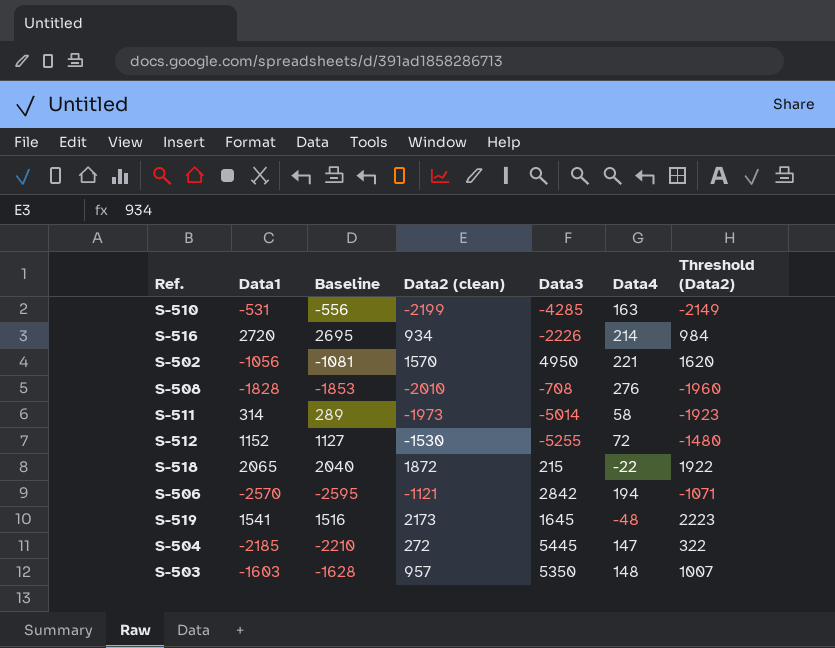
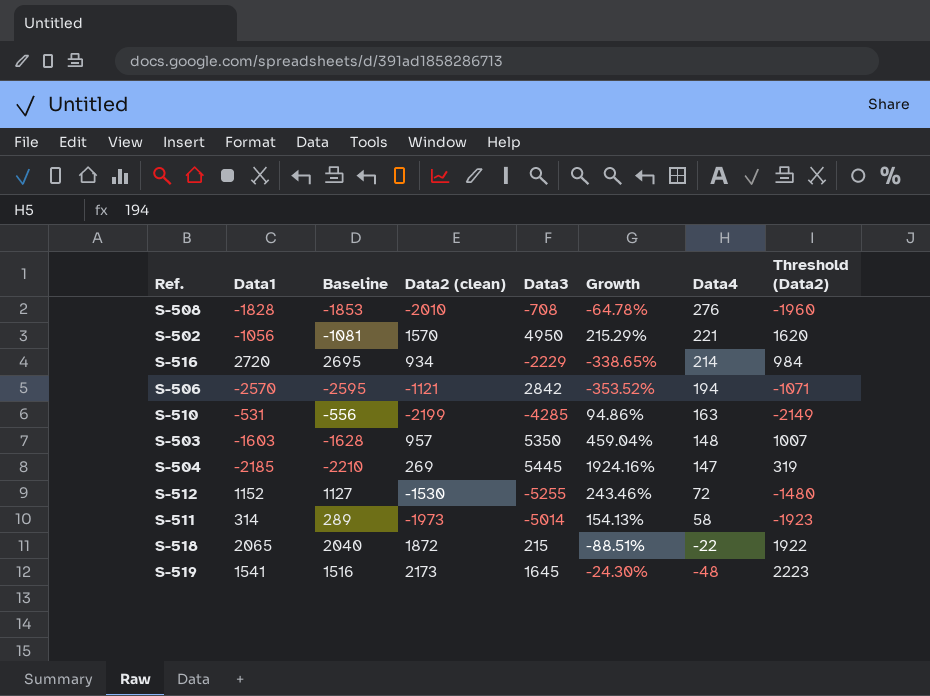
row order: none -> Data4 descending
column Growth | formula: none -> ([Data3] - [Data2 (clean)]) / [Data2 (clean)]
S-516 | Data3: -2226 -> -2229
S-504 | Data2 (clean): 272 -> 269
S-504 | Threshold (Data2): 322 -> 319

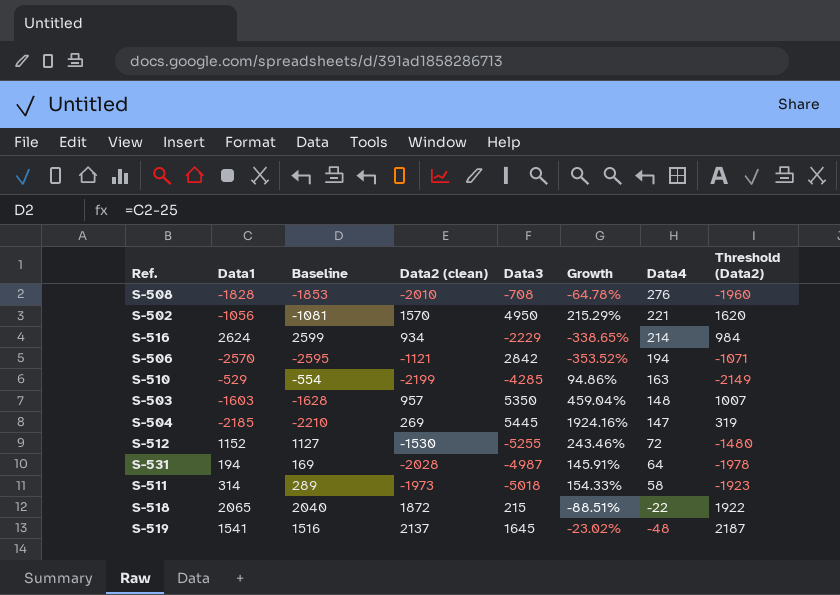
S-516 | Data1: 2720 -> 2624
S-516 | Baseline: 2695 -> 2599
S-510 | Data1: -531 -> -529
S-510 | Baseline: -556 -> -554
row S-531: none -> 194 | 169 | -2028 | -4987 | 145.91% | 64 | -1978
S-511 | Data3: -5014 -> -5018
S-511 | Growth: 154.13% -> 154.33%
S-519 | Data2 (clean): 2173 -> 2137
S-519 | Growth: -24.30% -> -23.02%
S-519 | Threshold (Data2): 2223 -> 2187

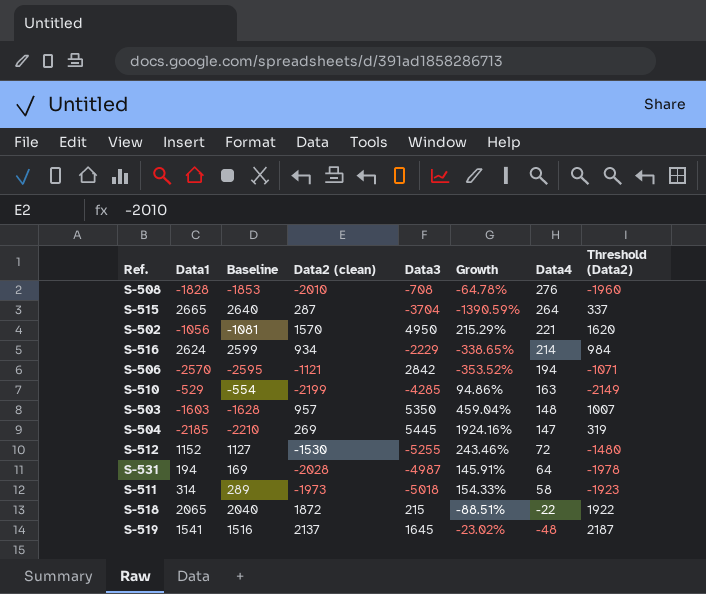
row S-515: none -> 2665 | 2640 | 287 | -3704 | -1390.59% | 264 | 337

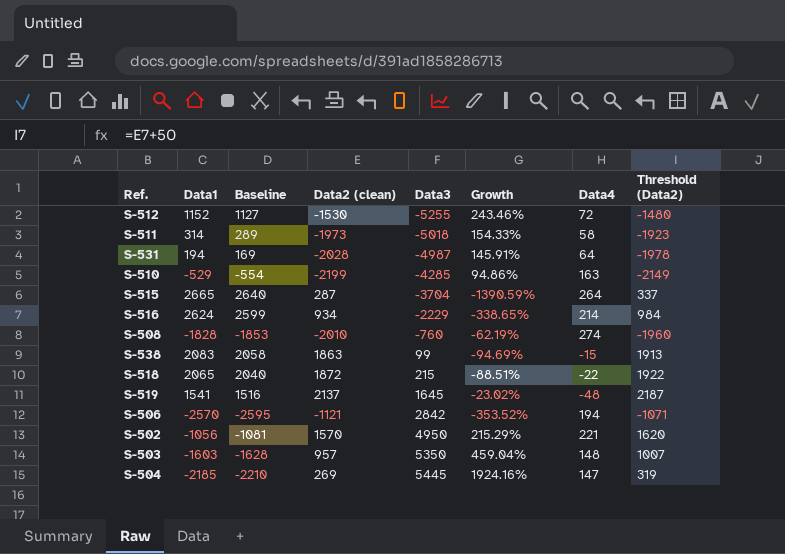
row order: Data4 descending -> Data3 ascending
S-508 | Data3: -708 -> -760
S-508 | Growth: -64.78% -> -62.19%
S-508 | Data4: 276 -> 274
row S-538: none -> 2083 | 2058 | 1863 | 99 | -94.69% | -15 | 1913

